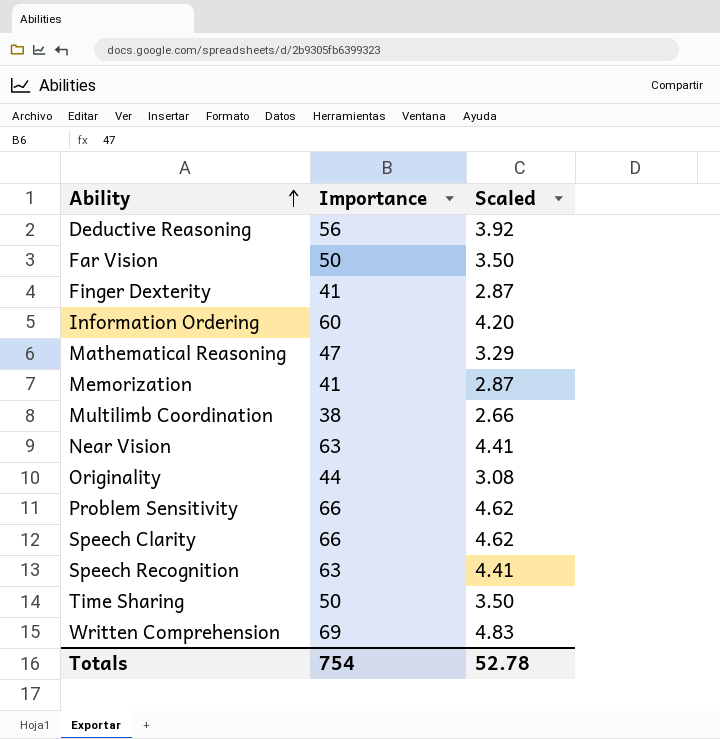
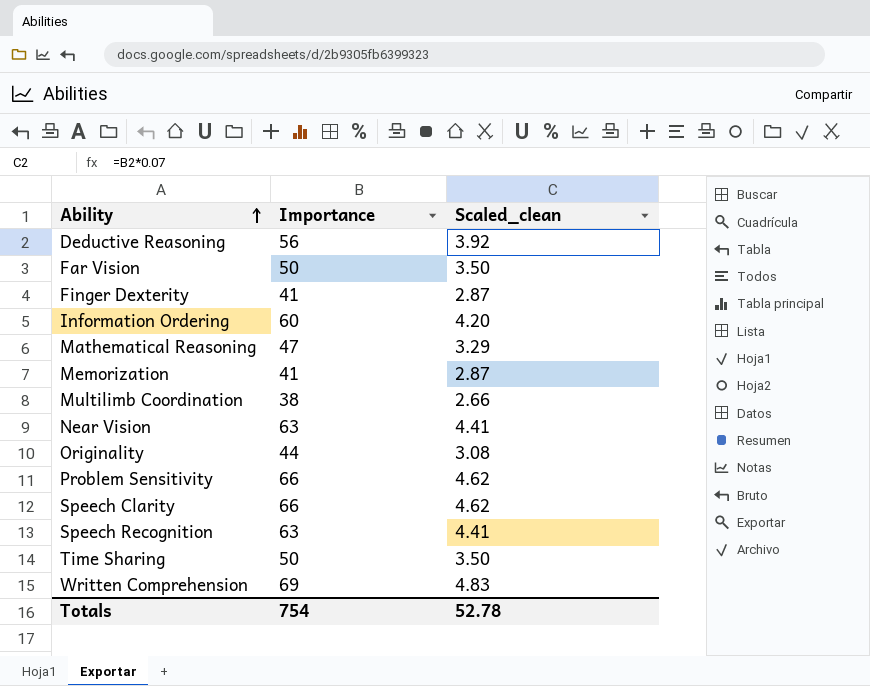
column name: Scaled -> Scaled_clean

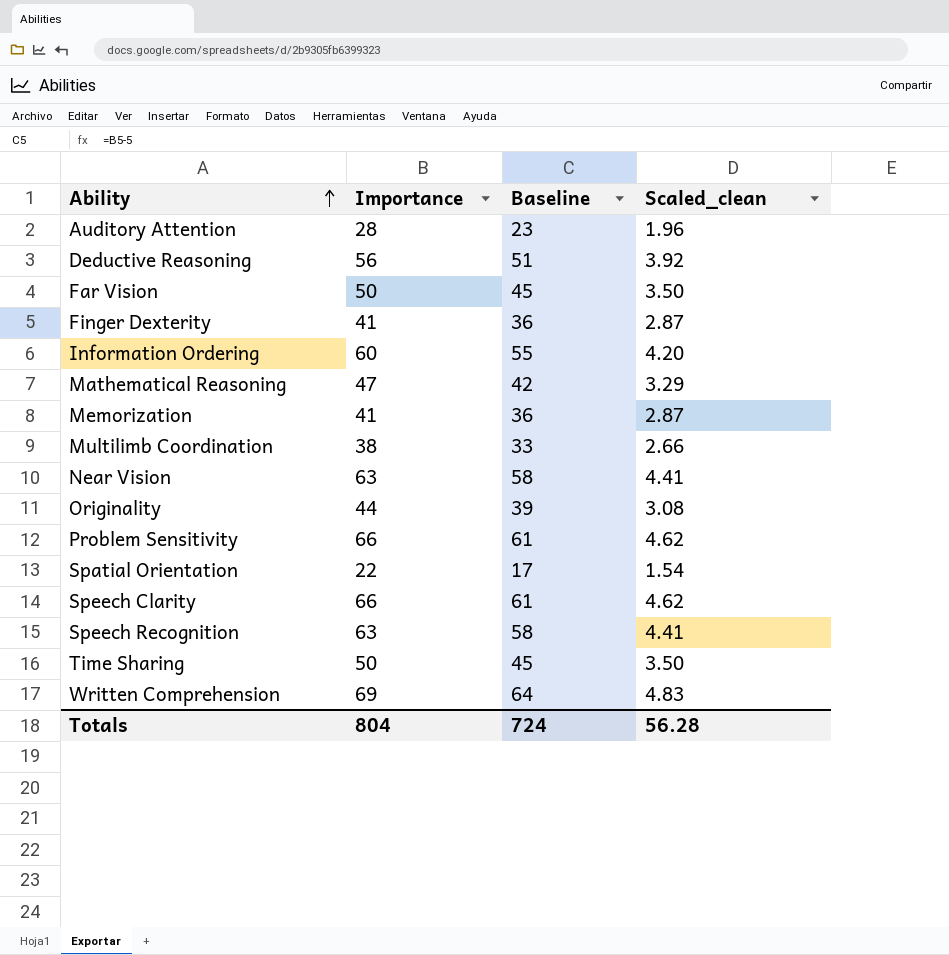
column Baseline | formula: none -> [Importance] - 5
row Auditory Attention: none -> 28 | 23 | 1.96
row Spatial Orientation: none -> 22 | 17 | 1.54
Totals | Importance: 754 -> 804
Totals | Scaled_clean: 52.78 -> 56.28

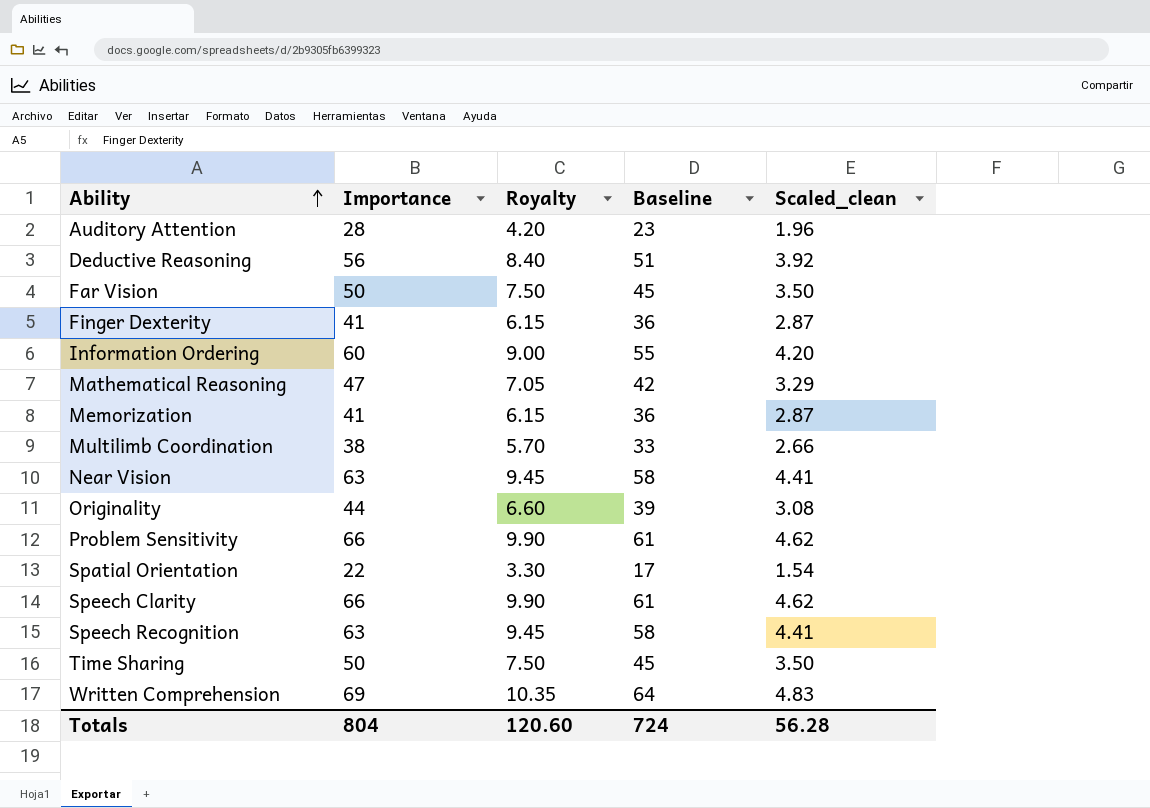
column Royalty | formula: none -> [Importance] * 0.15

